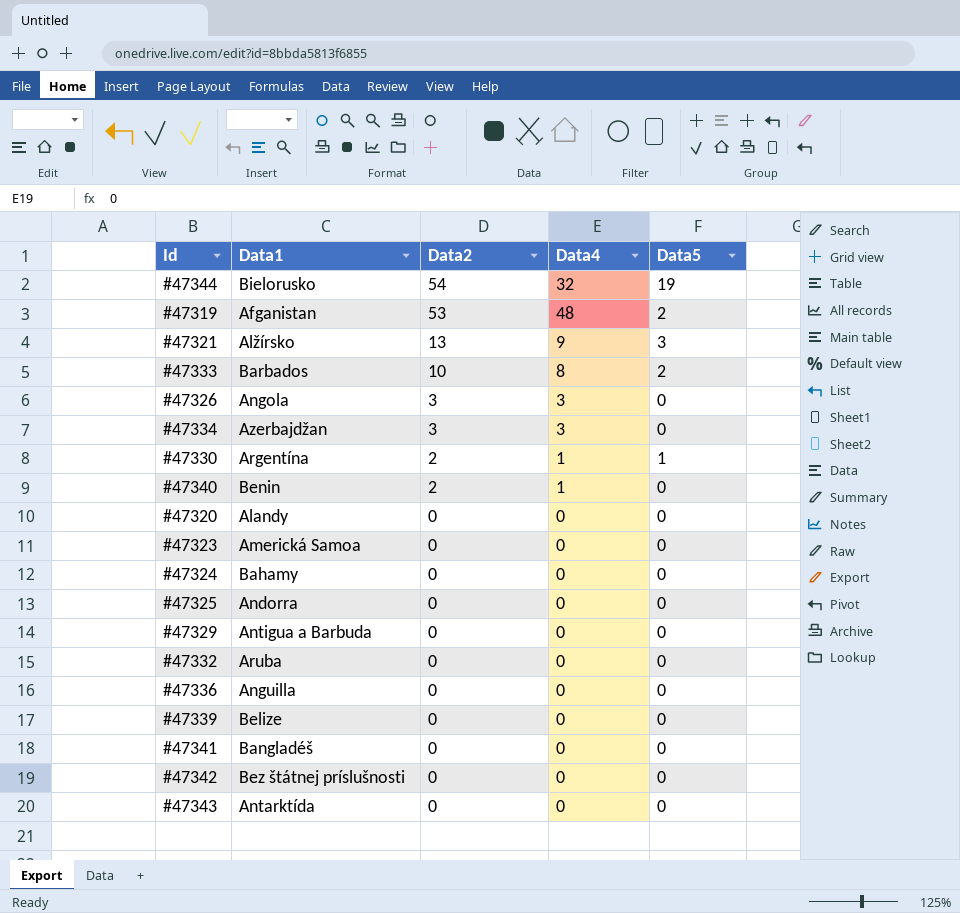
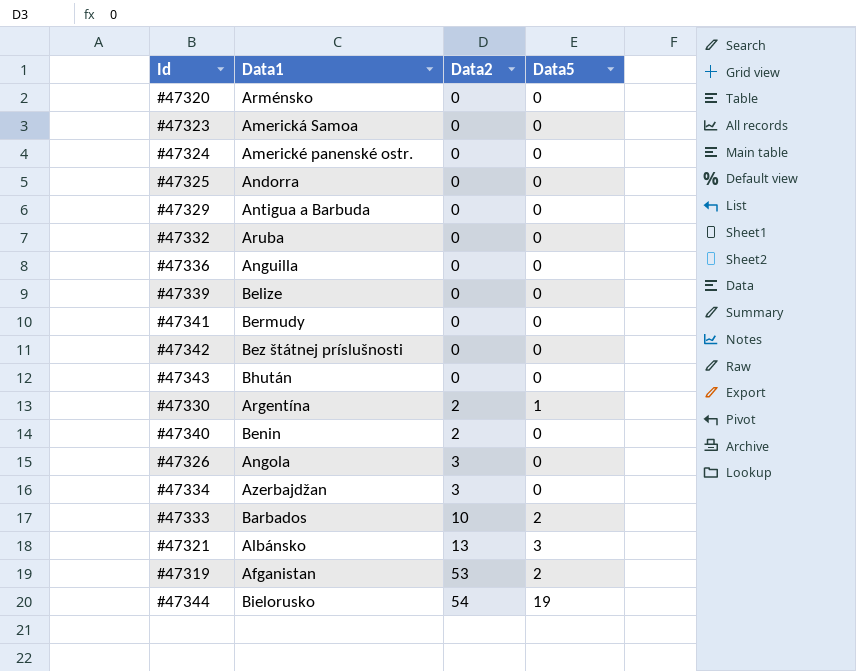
row order: Data2 descending -> Data2 ascending
column Data4 | position: 4 -> none
#47320 | Data1: Alandy -> Arménsko
#47324 | Data1: Bahamy -> Americké panenské ostr.
#47341 | Data1: Bangladéš -> Bermudy
#47343 | Data1: Antarktída -> Bhután
#47321 | Data1: Alžírsko -> Albánsko

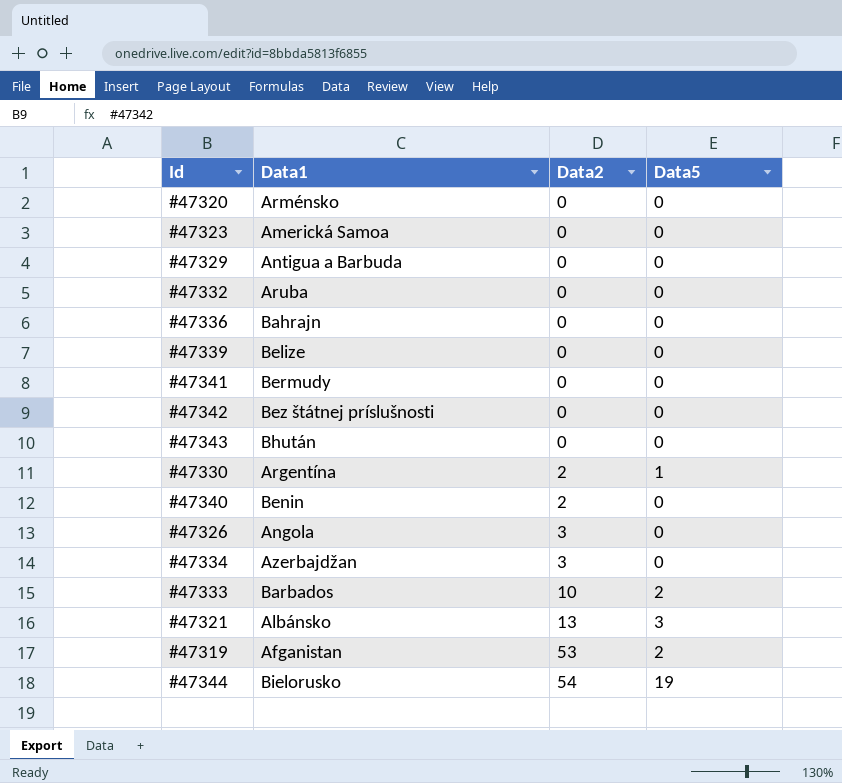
row #47324: Americké panenské ostr. | 0 | 0 -> none
row #47325: Andorra | 0 | 0 -> none
#47336 | Data1: Anguilla -> Bahrajn

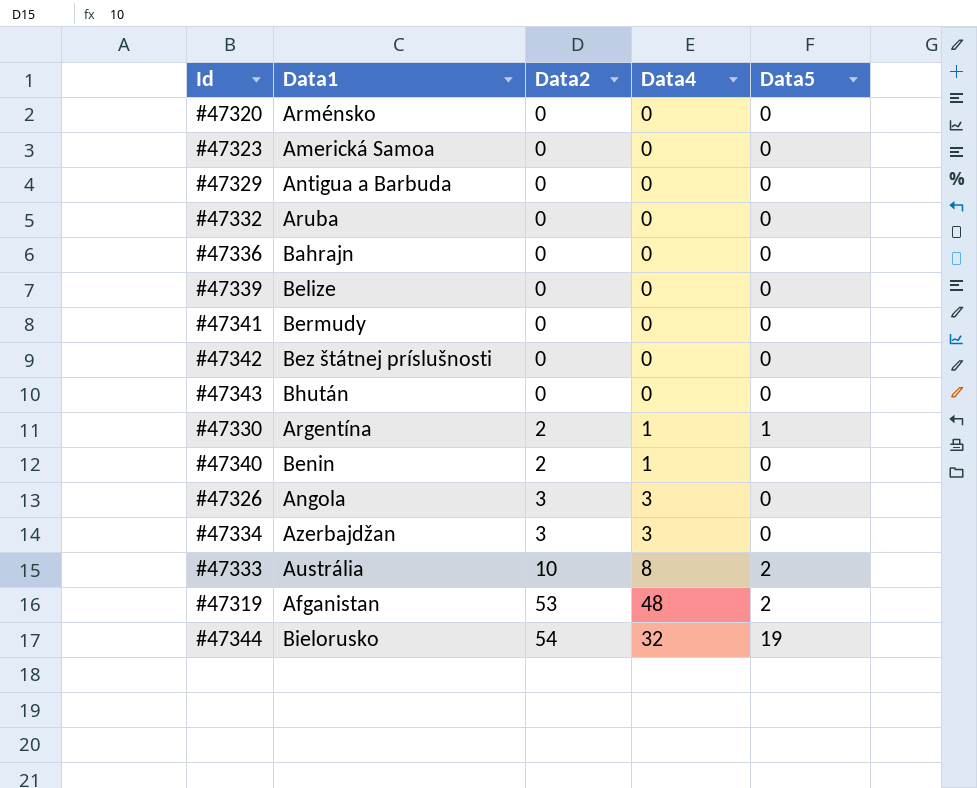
column Data4 | position: none -> 4
row #47321: Albánsko | 13 | 3 -> none
#47333 | Data1: Barbados -> Austrália

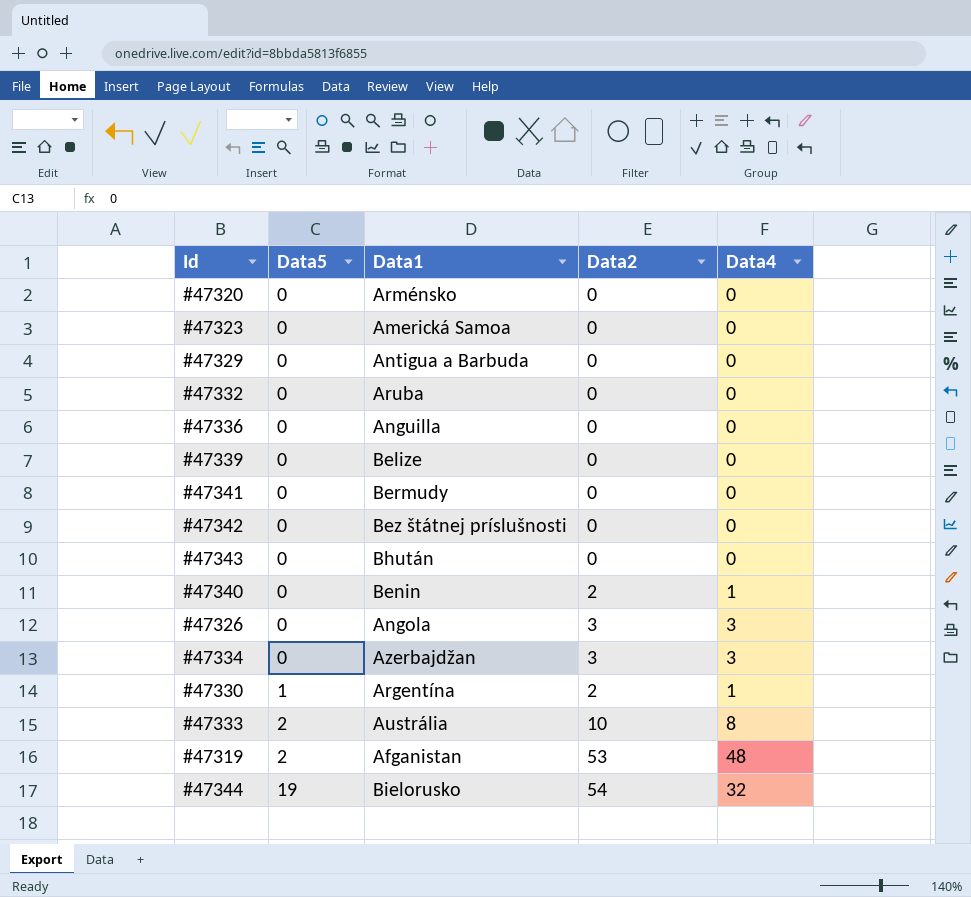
row order: Data2 ascending -> Data5 ascending
column Data5 | position: 5 -> 2
#47336 | Data1: Bahrajn -> Anguilla

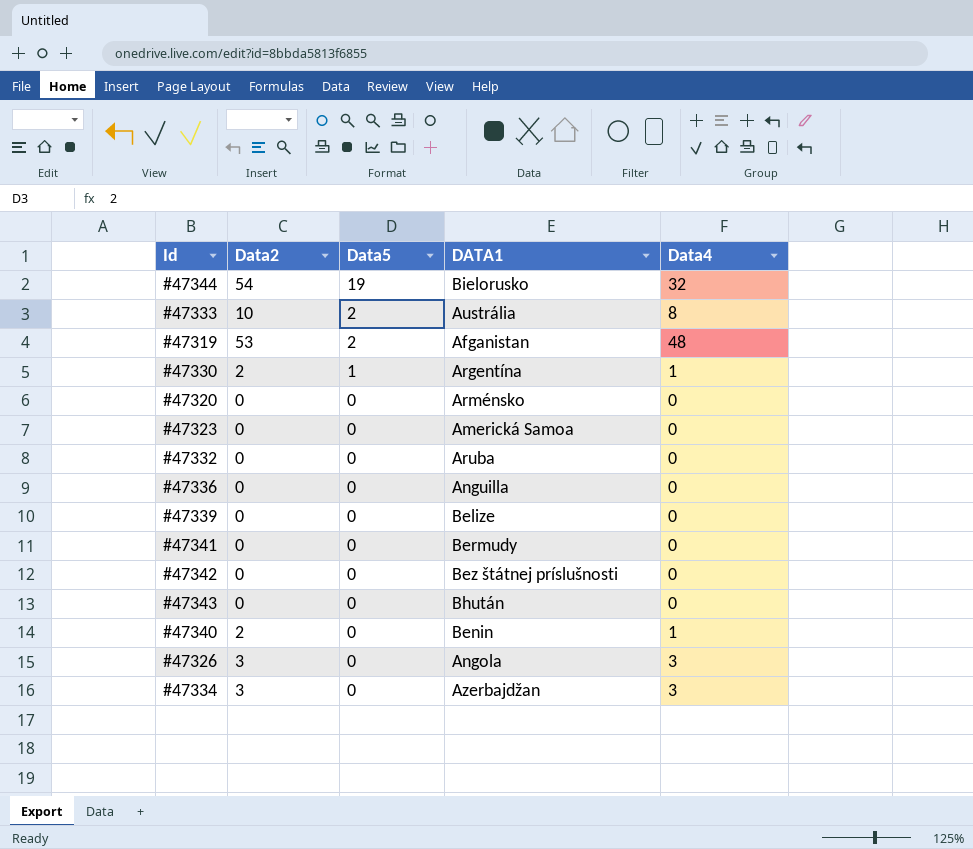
row order: Data5 ascending -> Data5 descending
column Data2 | position: 4 -> 2
column name: Data1 -> DATA1
row #47329: 0 | Antigua a Barbuda | 0 | 0 -> none

